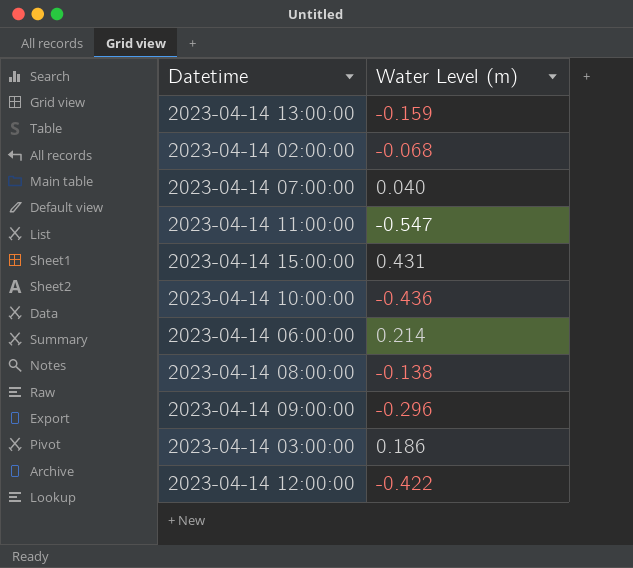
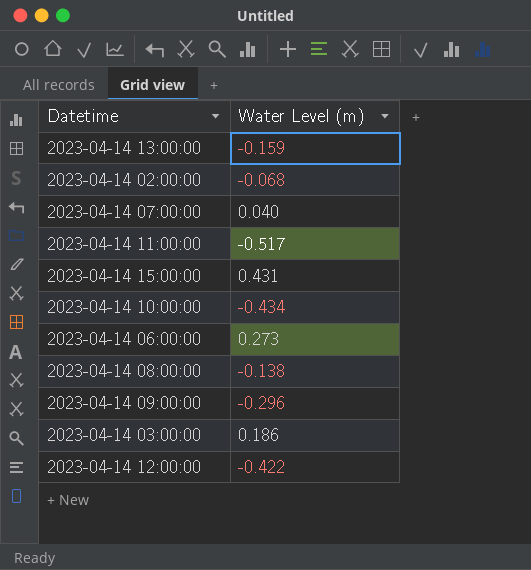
2023-04-14 11:00:00 | Water Level (m): -0.547 -> -0.517
2023-04-14 10:00:00 | Water Level (m): -0.436 -> -0.434
2023-04-14 06:00:00 | Water Level (m): 0.214 -> 0.273

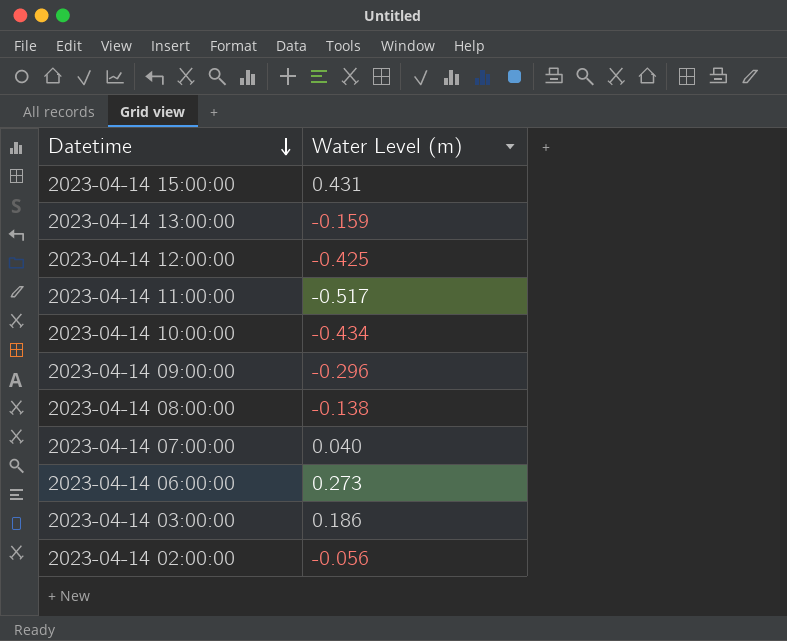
row order: none -> Datetime descending
2023-04-14 12:00:00 | Water Level (m): -0.422 -> -0.425
2023-04-14 02:00:00 | Water Level (m): -0.068 -> -0.056

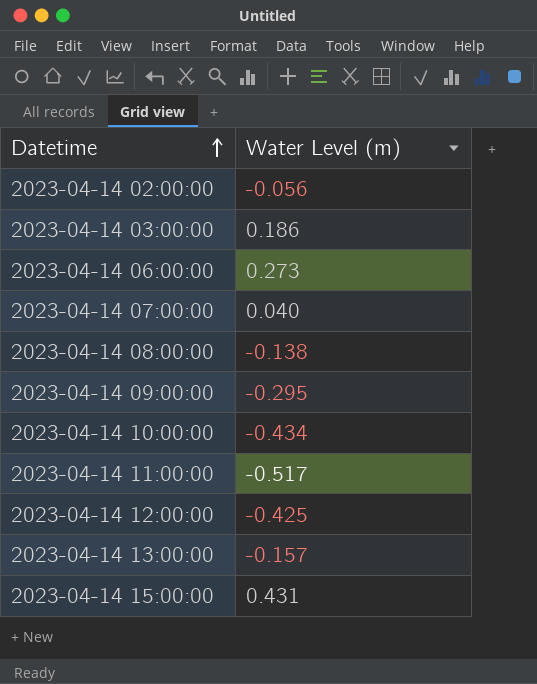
row order: Datetime descending -> Datetime ascending
2023-04-14 09:00:00 | Water Level (m): -0.296 -> -0.295
2023-04-14 13:00:00 | Water Level (m): -0.159 -> -0.157

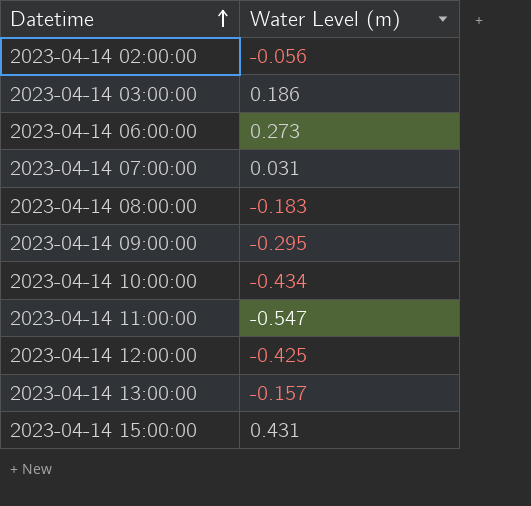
2023-04-14 07:00:00 | Water Level (m): 0.040 -> 0.031
2023-04-14 08:00:00 | Water Level (m): -0.138 -> -0.183
2023-04-14 11:00:00 | Water Level (m): -0.517 -> -0.547

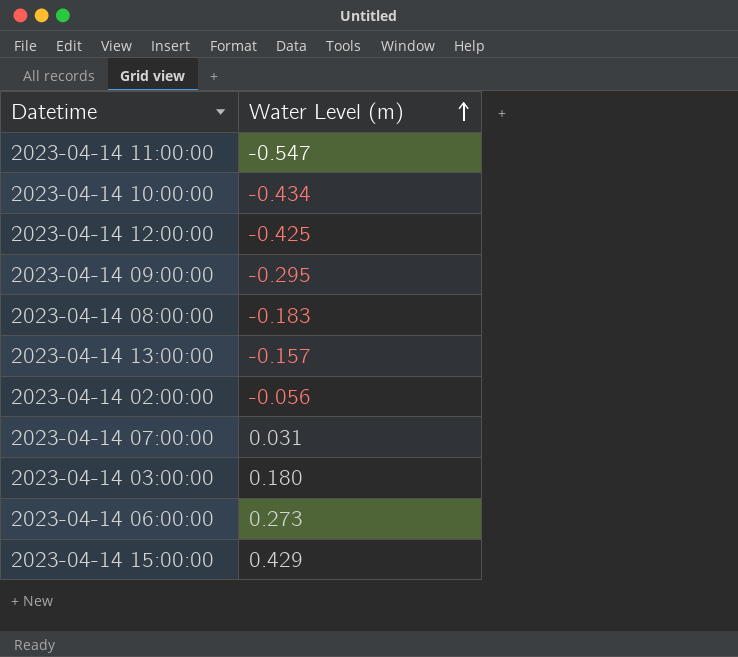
row order: Datetime ascending -> Water Level (m) ascending
2023-04-14 03:00:00 | Water Level (m): 0.186 -> 0.180
2023-04-14 15:00:00 | Water Level (m): 0.431 -> 0.429

